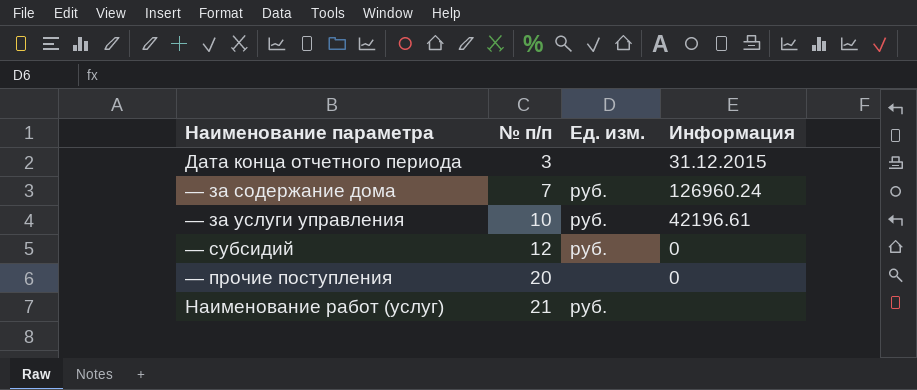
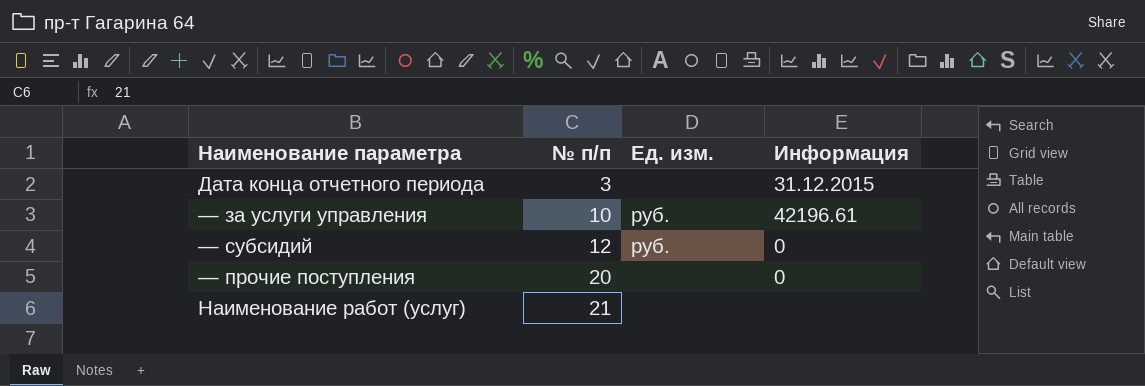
row — за содержание дома: 7 | руб. | 126960.24 -> none
Наименование работ (услуг) | Ед. изм.: руб. -> none

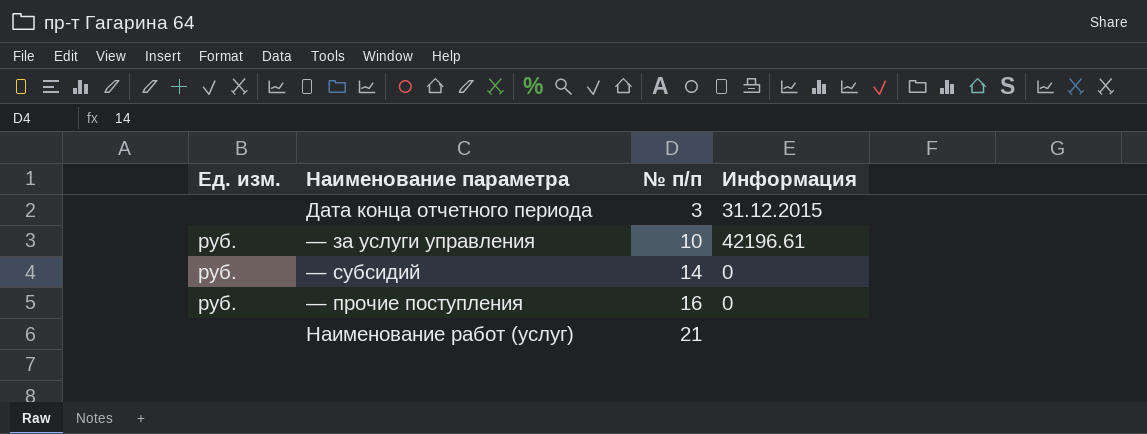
column Ед. изм. | position: 3 -> 1
— субсидий | № п/п: 12 -> 14
— прочие поступления | Ед. изм.: none -> руб.
— прочие поступления | № п/п: 20 -> 16

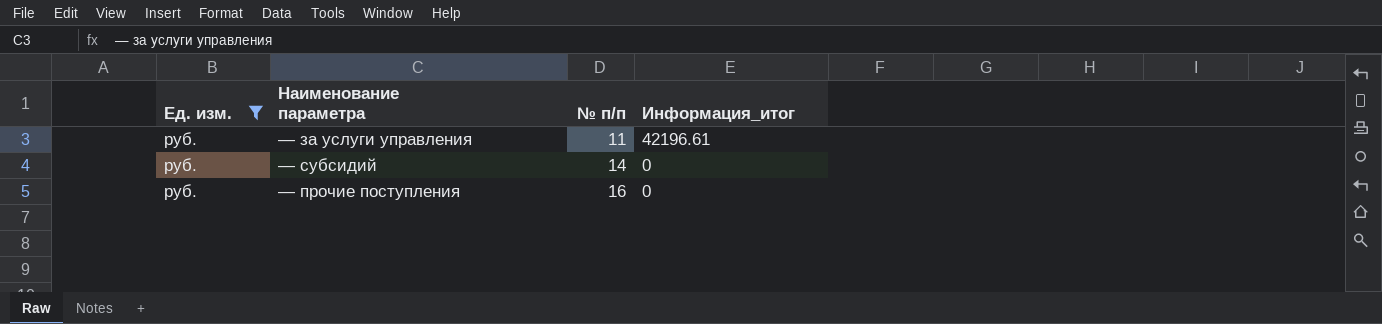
filter: none -> Ед. изм. = руб.
column name: Информация -> Информация_итог
— за услуги управления | № п/п: 10 -> 11

